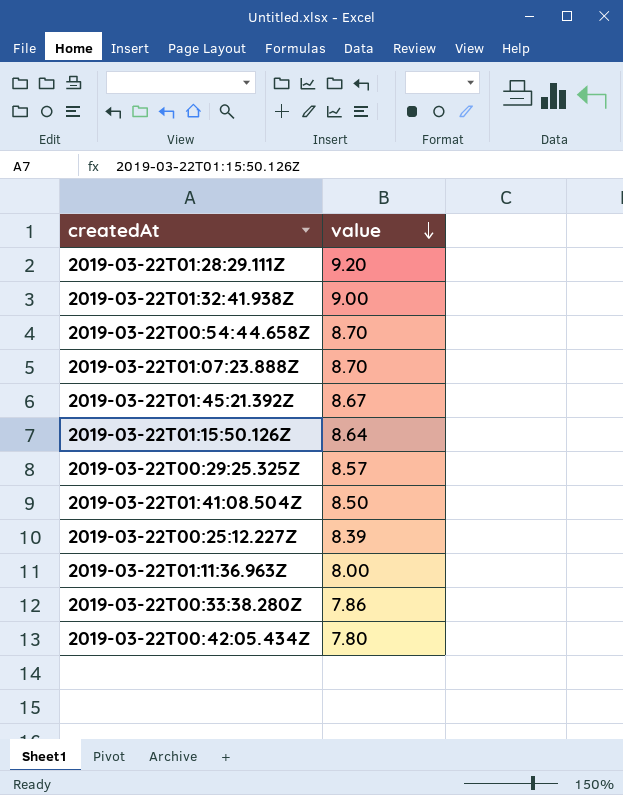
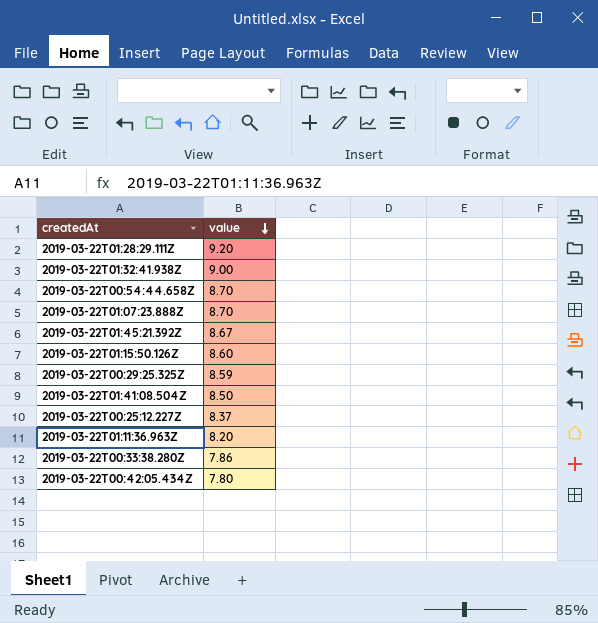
2019-03-22T01:15:50.126Z | value: 8.64 -> 8.60
2019-03-22T00:29:25.325Z | value: 8.57 -> 8.59
2019-03-22T00:25:12.227Z | value: 8.39 -> 8.37
2019-03-22T01:11:36.963Z | value: 8.00 -> 8.20

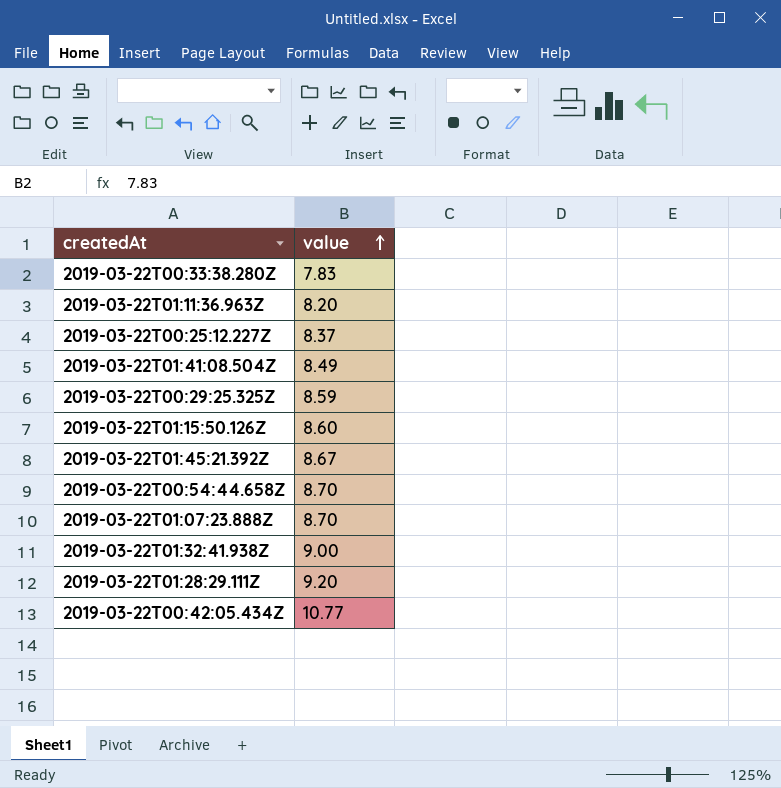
row order: value descending -> value ascending
2019-03-22T00:33:38.280Z | value: 7.86 -> 7.83
2019-03-22T01:41:08.504Z | value: 8.50 -> 8.49
2019-03-22T00:42:05.434Z | value: 7.80 -> 10.77

